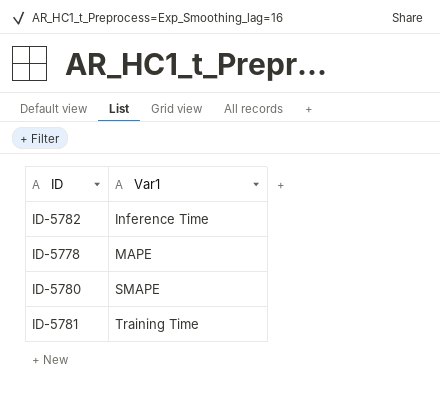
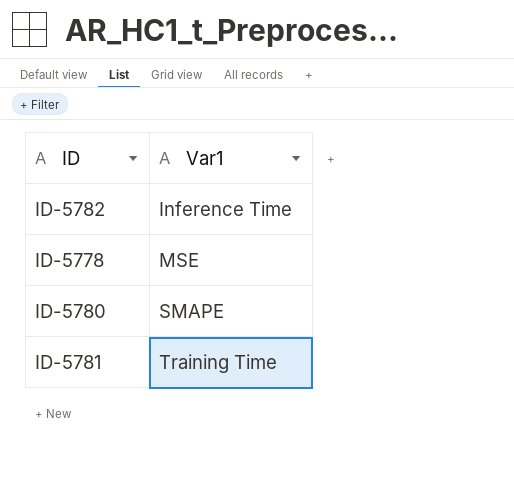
ID-5778 | Var1: MAPE -> MSE

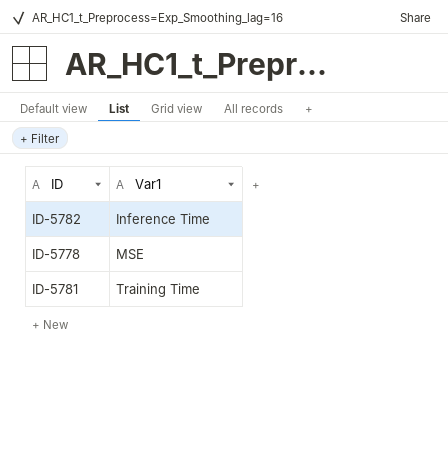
row ID-5780: SMAPE -> none

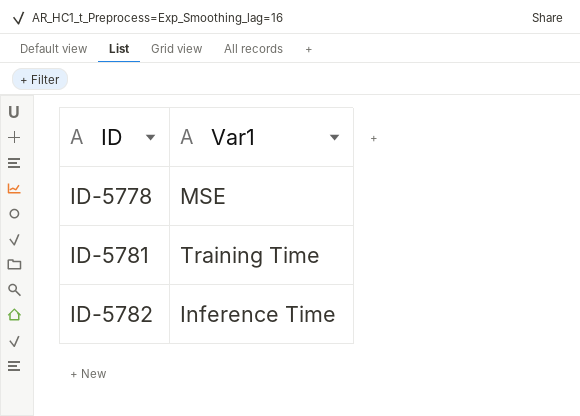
row order: Var1 ascending -> ID ascending

